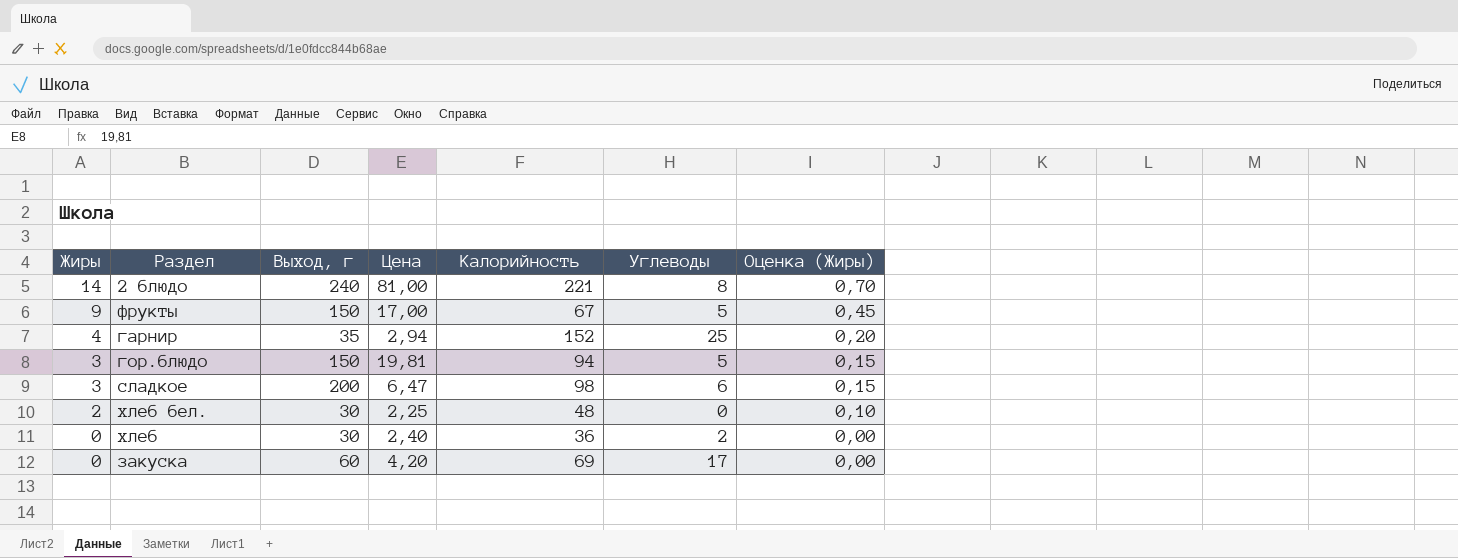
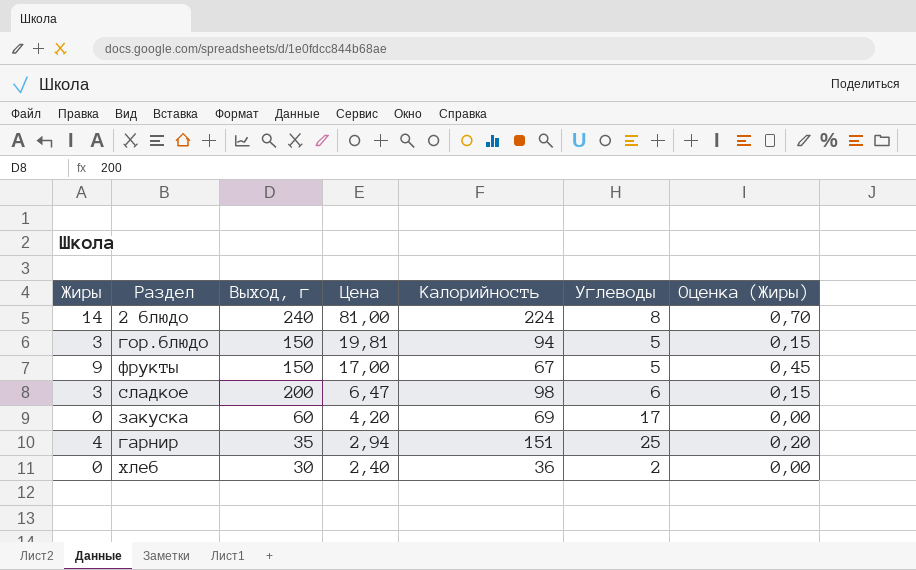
row order: Жиры descending -> Цена descending
row хлеб бел.: 2 | 30 | 2,25 | 48 | 0 | 0,10 -> none
2 блюдо | Калорийность: 221 -> 224
гарнир | Калорийность: 152 -> 151

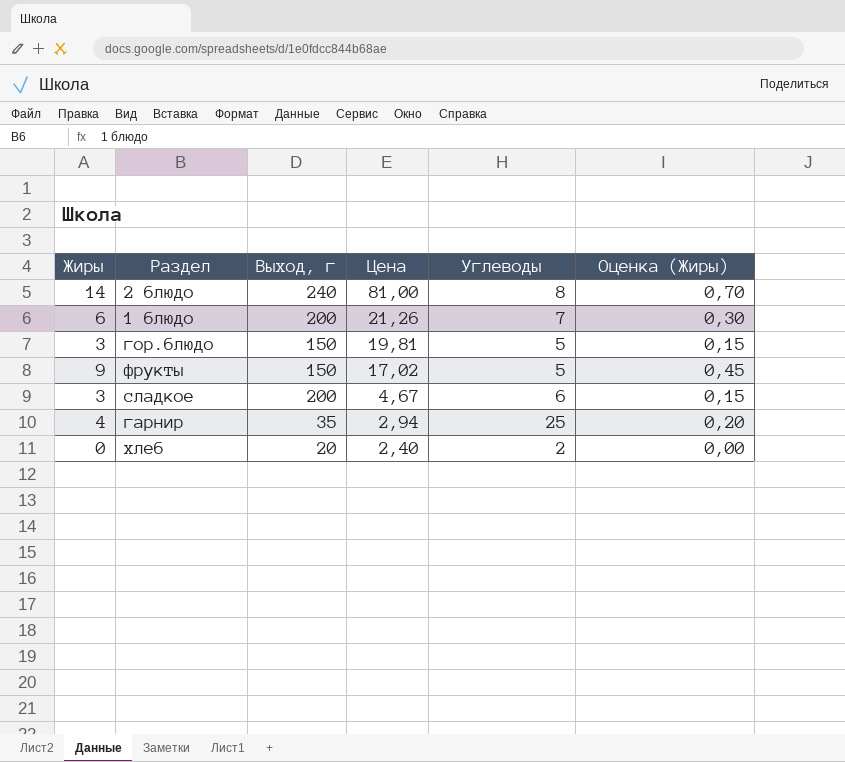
column Калорийность | position: 5 -> none
row закуска: 0 | 60 | 4,20 | 69 | 17 | 0,00 -> none
row 1 блюдо: none -> 6 | 200 | 21,26 | 7 | 0,30
фрукты | Цена: 17,00 -> 17,02
сладкое | Цена: 6,47 -> 4,67
хлеб | Выход, г: 30 -> 20

